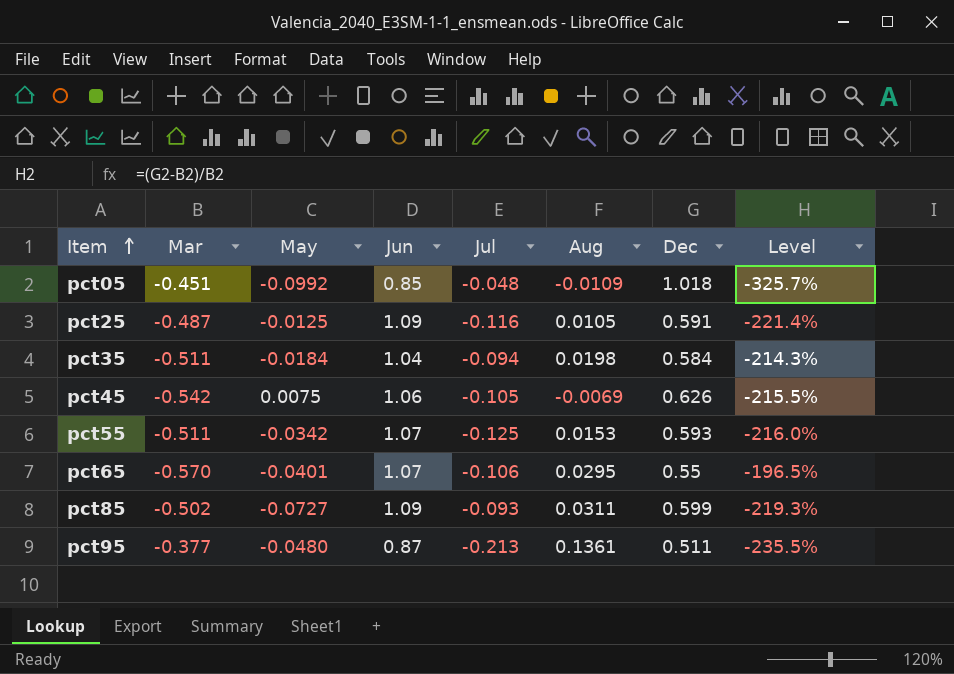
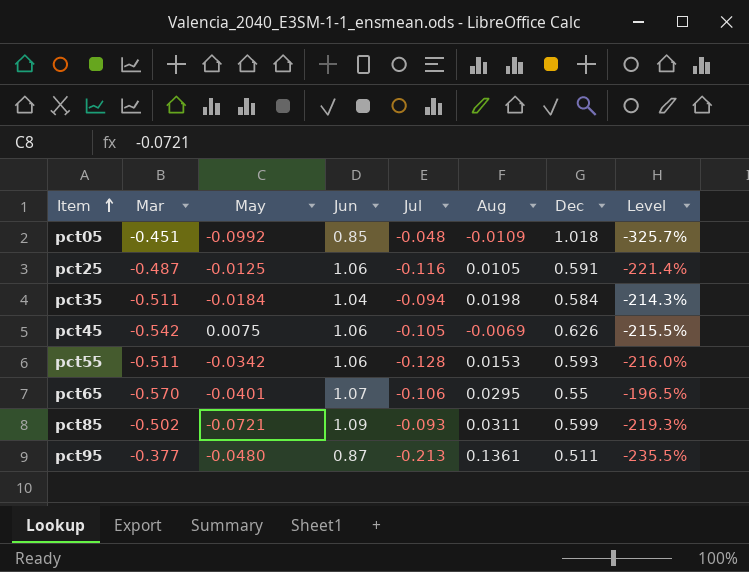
pct25 | Jun: 1.09 -> 1.06
pct55 | Jun: 1.07 -> 1.06
pct55 | Jul: -0.125 -> -0.128
pct85 | May: -0.0727 -> -0.0721

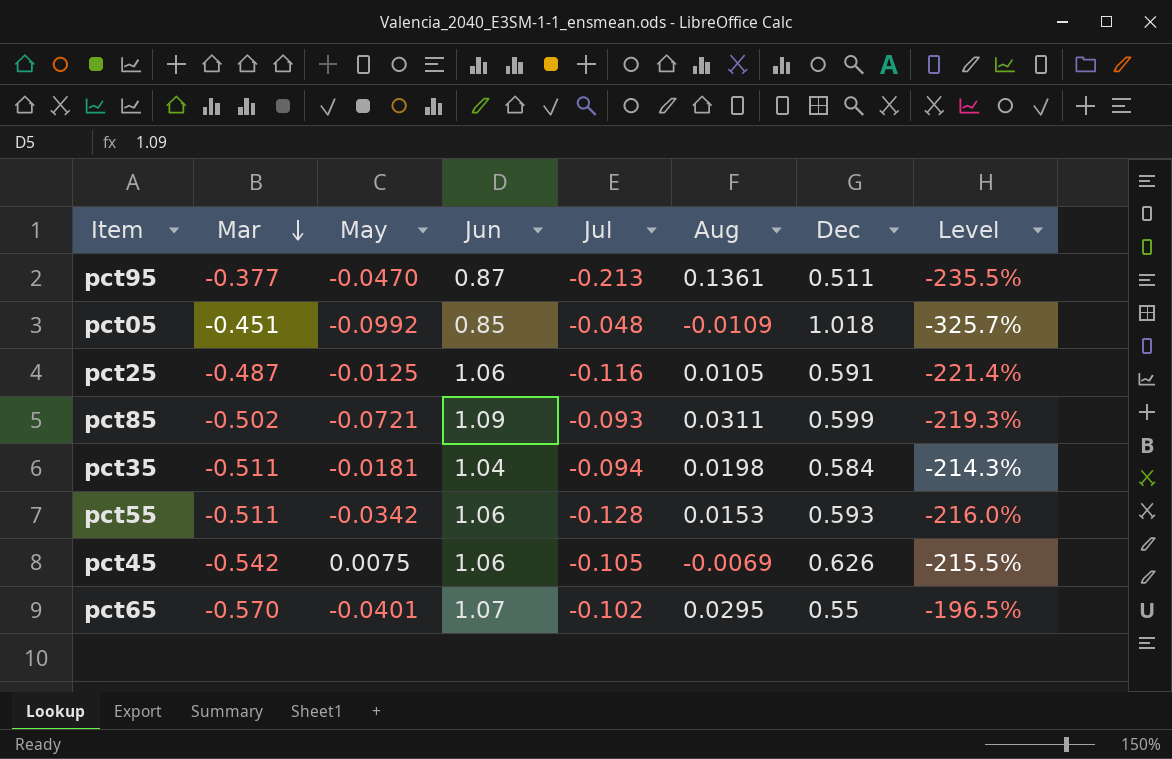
row order: Item ascending -> Mar descending
pct95 | May: -0.0480 -> -0.0470
pct35 | May: -0.0184 -> -0.0181
pct65 | Jul: -0.106 -> -0.102

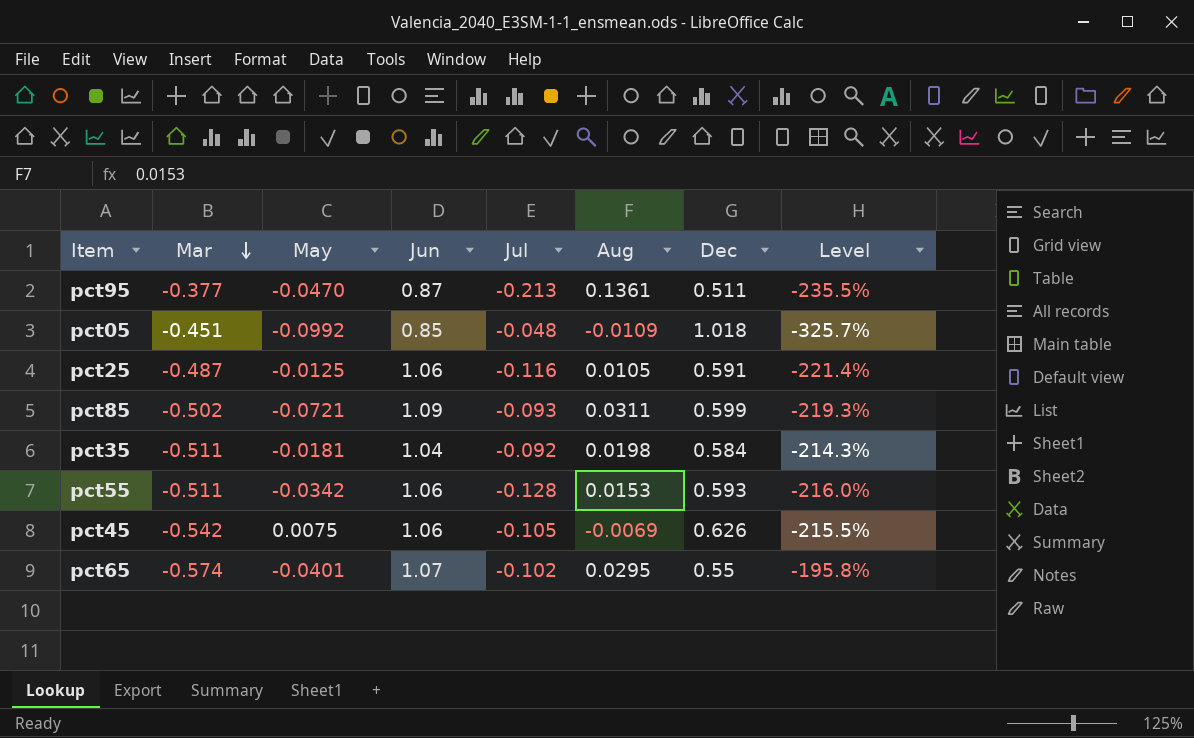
pct35 | Jul: -0.094 -> -0.092
pct65 | Mar: -0.570 -> -0.574
pct65 | Level: -196.5% -> -195.8%

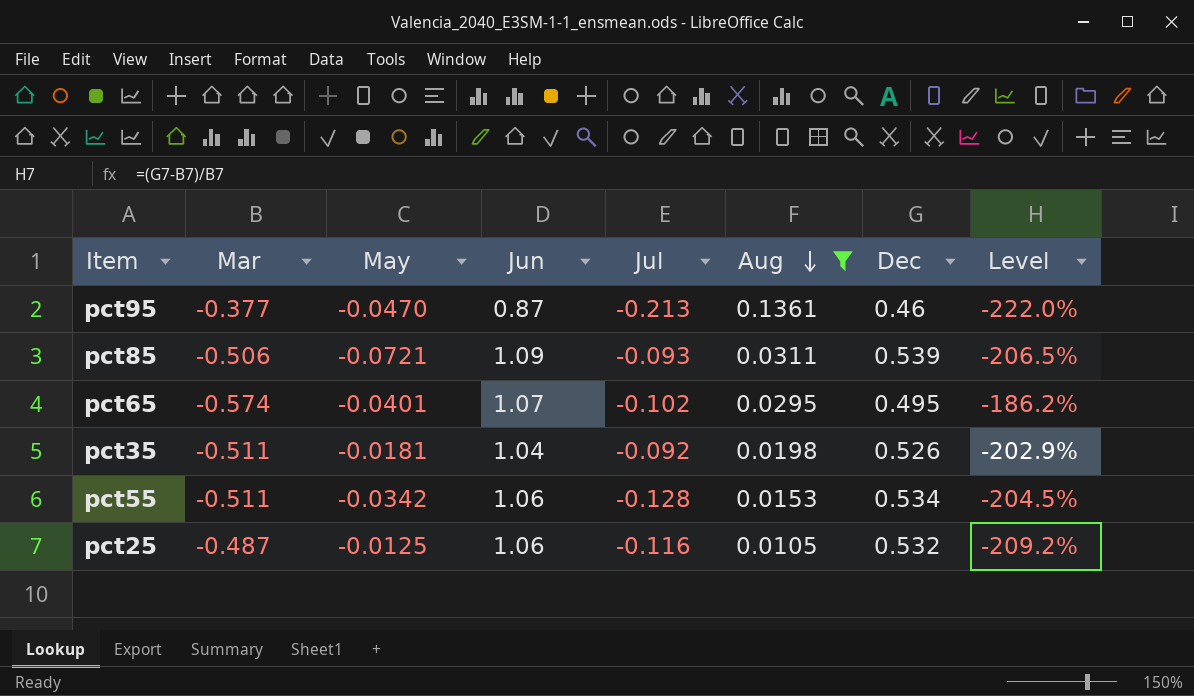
filter: none -> Aug >= 0.0105
row order: Mar descending -> Aug descending
pct95 | Dec: 0.511 -> 0.46
pct95 | Level: -235.5% -> -222.0%
pct85 | Mar: -0.502 -> -0.506
pct85 | Dec: 0.599 -> 0.539
pct85 | Level: -219.3% -> -206.5%
pct65 | Dec: 0.55 -> 0.495
pct65 | Level: -195.8% -> -186.2%
pct35 | Dec: 0.584 -> 0.526
pct35 | Level: -214.3% -> -202.9%
pct55 | Dec: 0.593 -> 0.534
pct55 | Level: -216.0% -> -204.5%
pct25 | Dec: 0.591 -> 0.532
pct25 | Level: -221.4% -> -209.2%

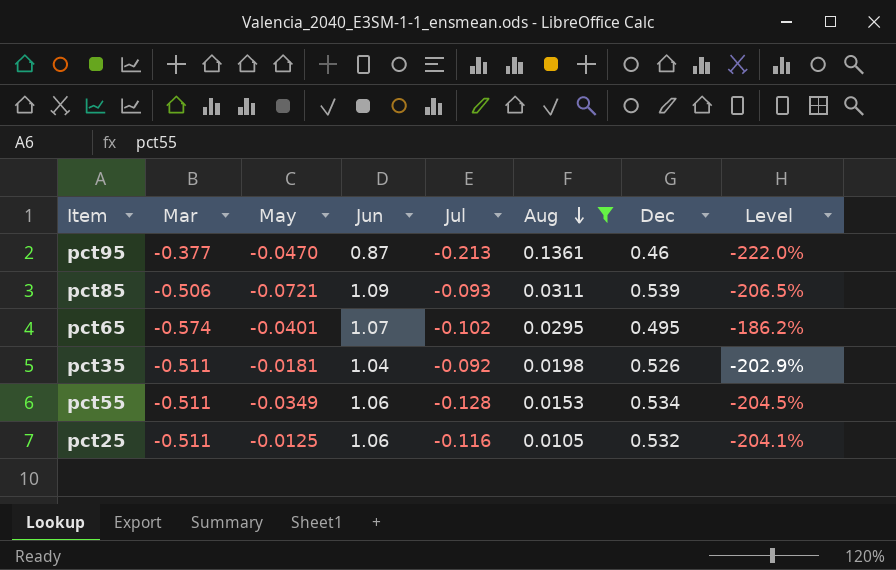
pct55 | May: -0.0342 -> -0.0349
pct25 | Mar: -0.487 -> -0.511
pct25 | Level: -209.2% -> -204.1%

